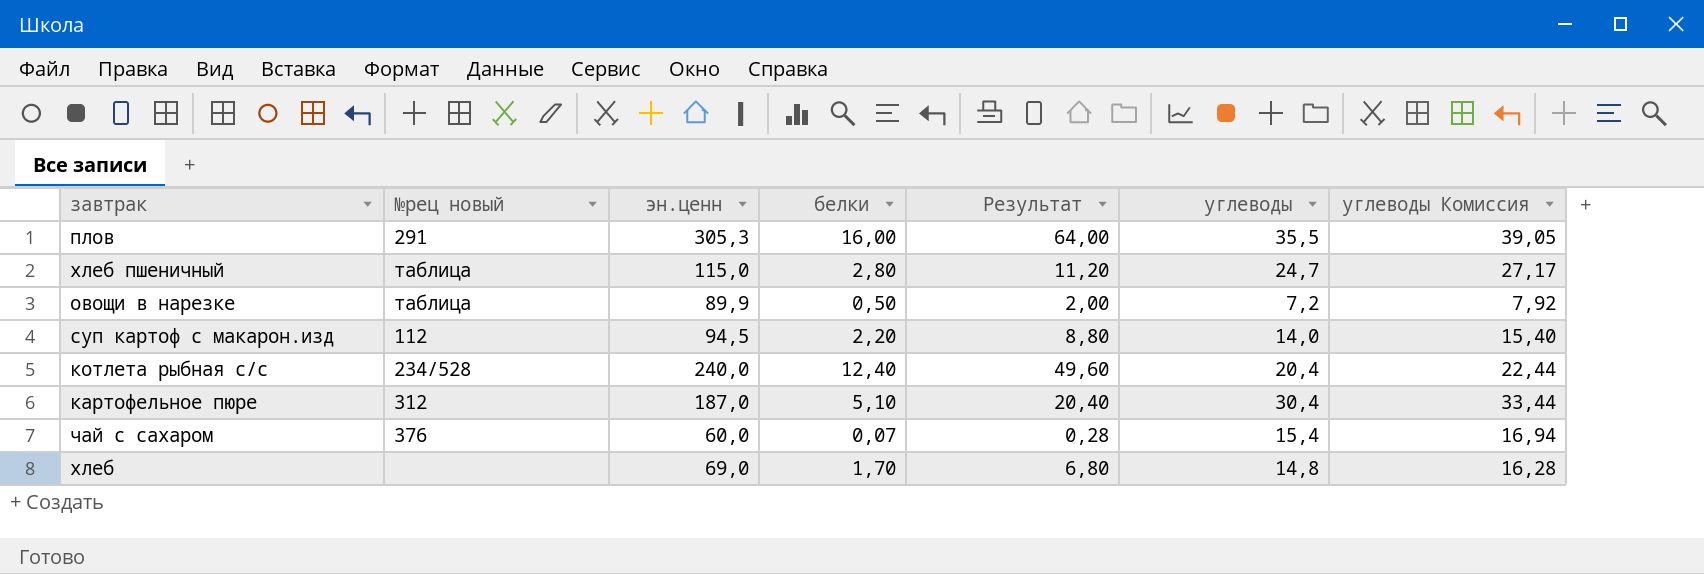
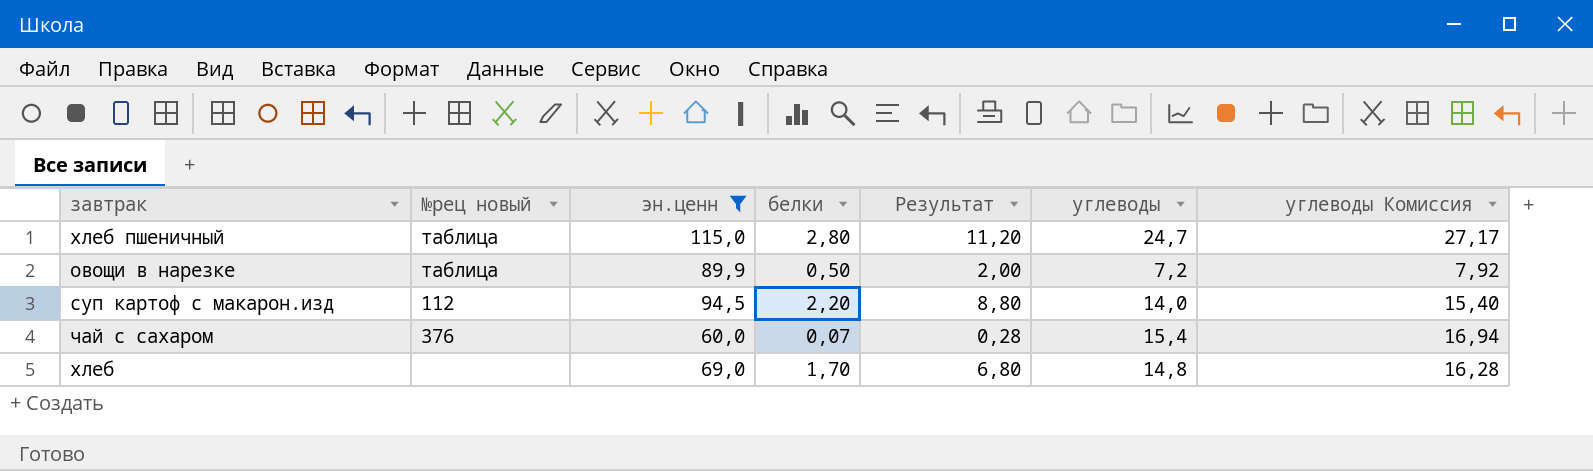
filter: none -> эн.ценн <= 115,0

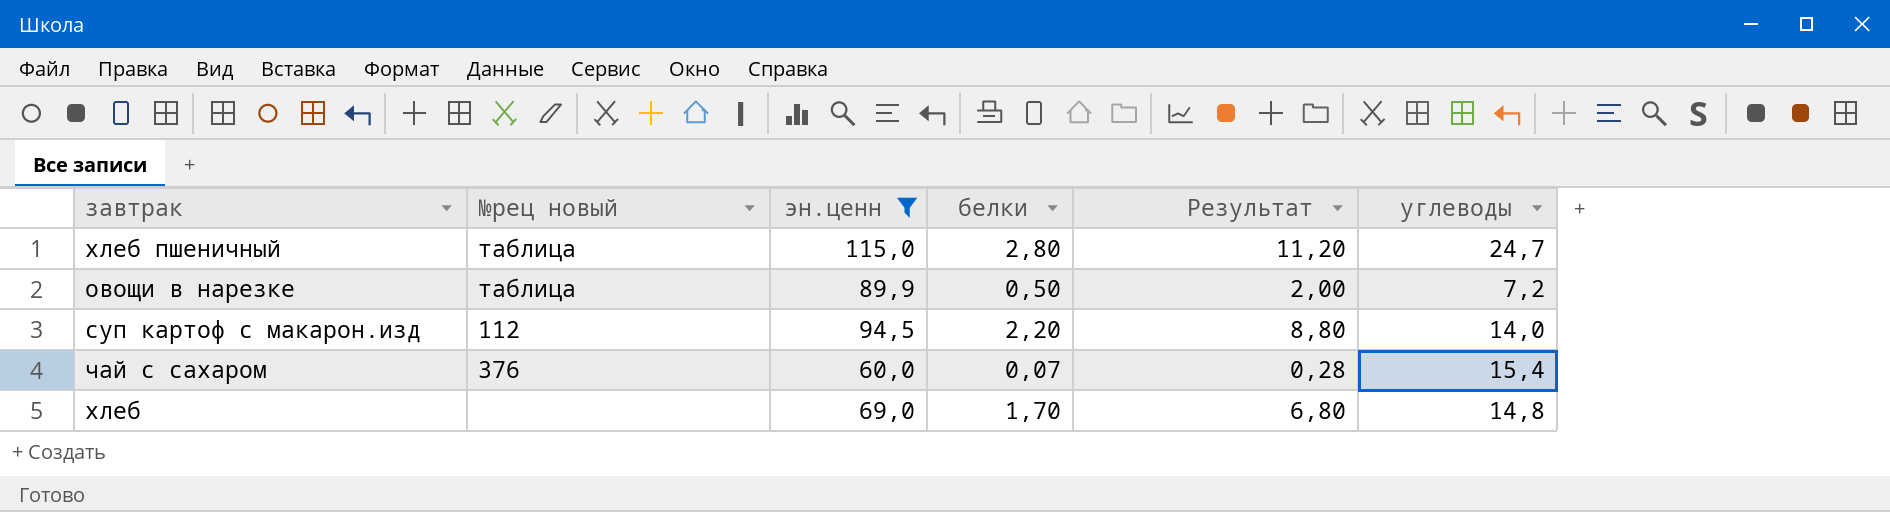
column углеводы Комиссия | formula: [углеводы] * 1,1 -> none

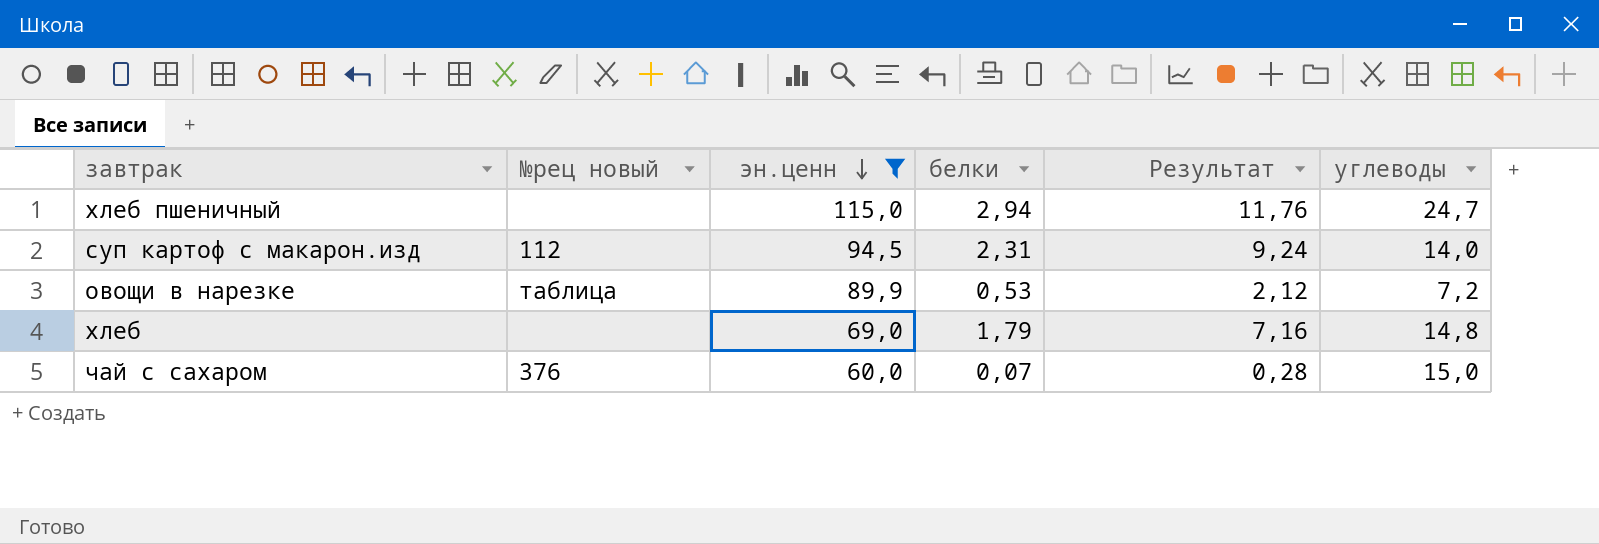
row order: none -> эн.ценн descending
хлеб пшеничный | №рец новый: таблица -> none
хлеб пшеничный | белки: 2,80 -> 2,94
хлеб пшеничный | Результат: 11,20 -> 11,76
суп картоф с макарон.изд | белки: 2,20 -> 2,31
суп картоф с макарон.изд | Результат: 8,80 -> 9,24
овощи в нарезке | белки: 0,50 -> 0,53
овощи в нарезке | Результат: 2,00 -> 2,12
хлеб | белки: 1,70 -> 1,79
хлеб | Результат: 6,80 -> 7,16
чай с сахаром | углеводы: 15,4 -> 15,0

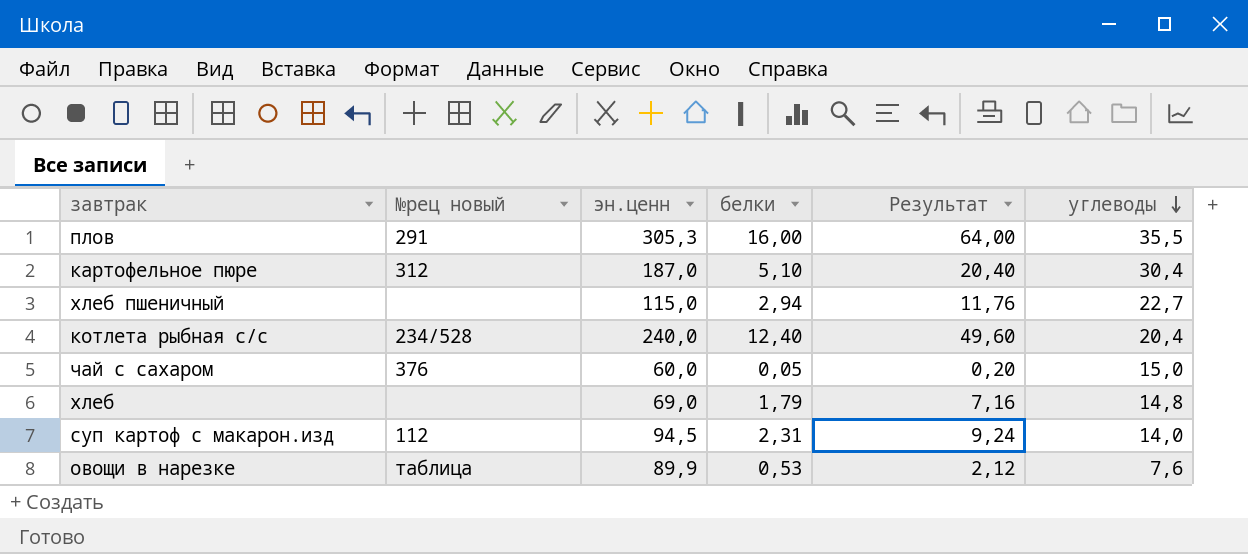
filter: эн.ценн <= 115,0 -> none
row order: эн.ценн descending -> углеводы descending
хлеб пшеничный | углеводы: 24,7 -> 22,7
чай с сахаром | белки: 0,07 -> 0,05
чай с сахаром | Результат: 0,28 -> 0,20
овощи в нарезке | углеводы: 7,2 -> 7,6

